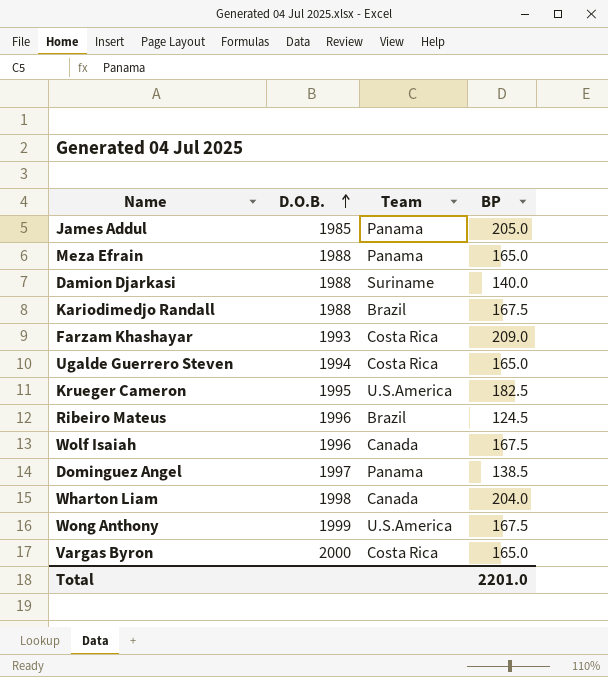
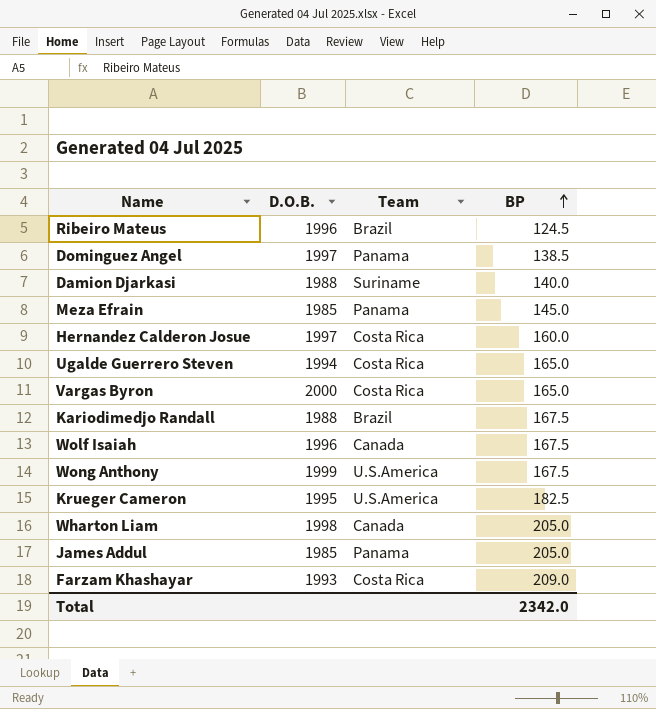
row order: D.O.B. ascending -> BP ascending
Meza Efrain | D.O.B.: 1988 -> 1985
Meza Efrain | BP: 165.0 -> 145.0
row Hernandez Calderon Josue: none -> 1997 | Costa Rica | 160.0
Wharton Liam | BP: 204.0 -> 205.0
Total | BP: 2201.0 -> 2342.0

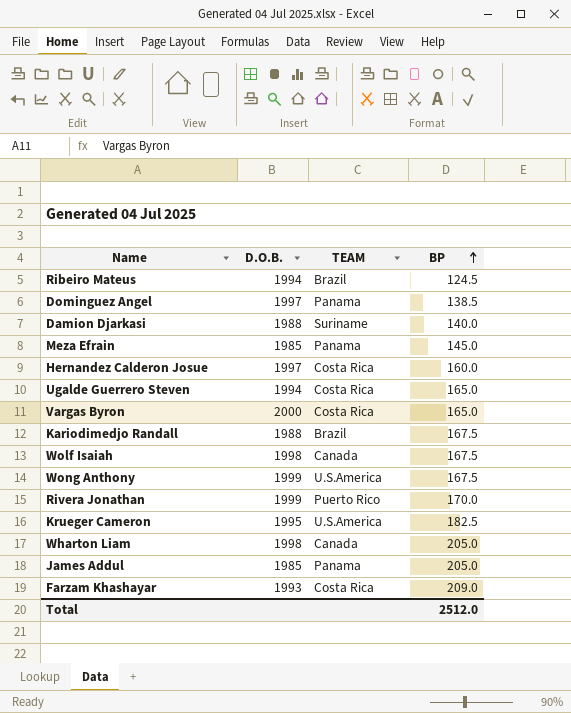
column name: Team -> TEAM
Ribeiro Mateus | D.O.B.: 1996 -> 1994
Wolf Isaiah | D.O.B.: 1996 -> 1998
row Rivera Jonathan: none -> 1999 | Puerto Rico | 170.0
Total | BP: 2342.0 -> 2512.0

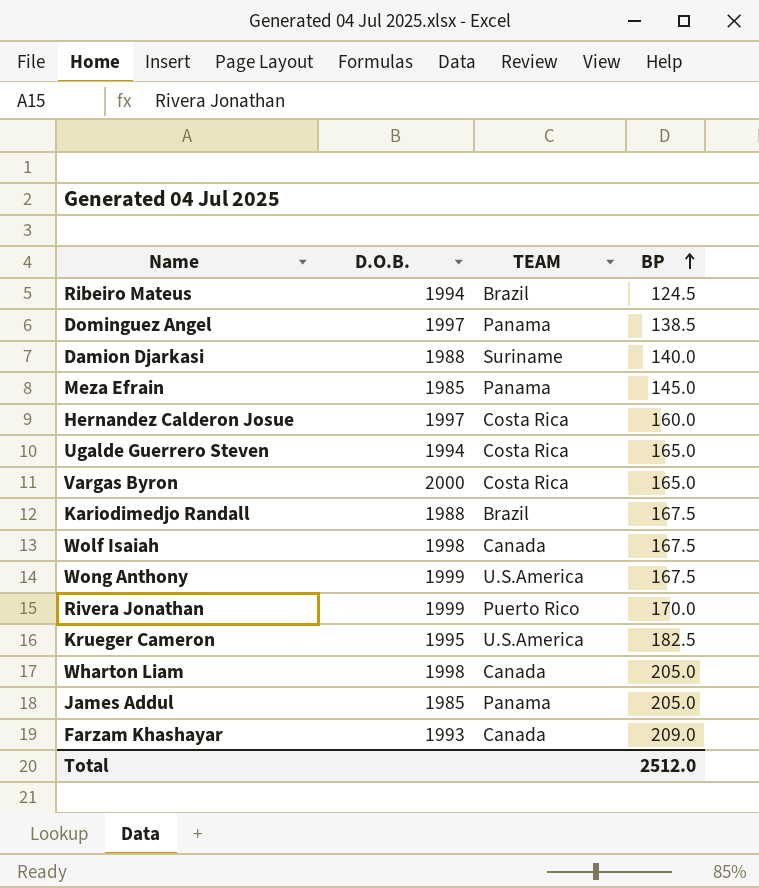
Farzam Khashayar | TEAM: Costa Rica -> Canada

